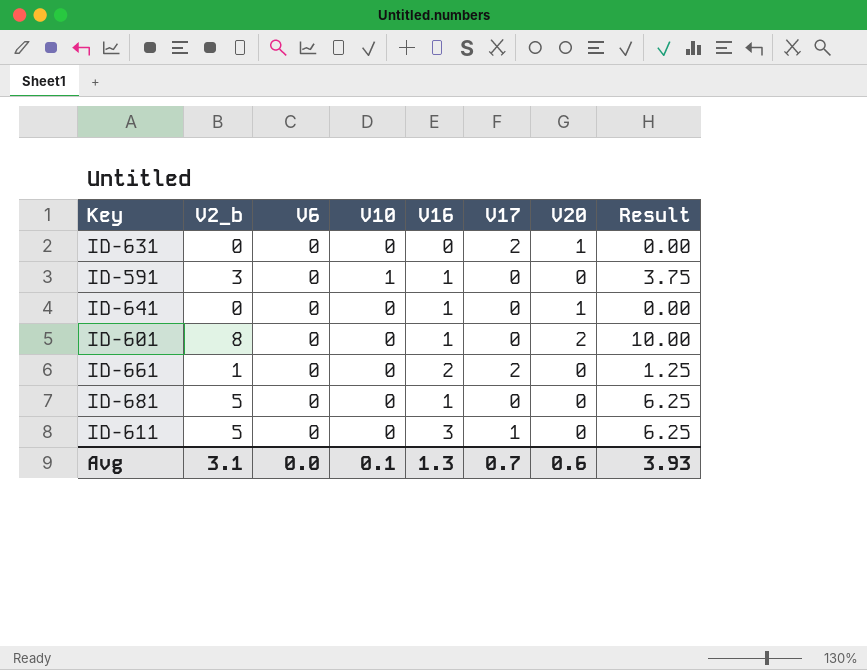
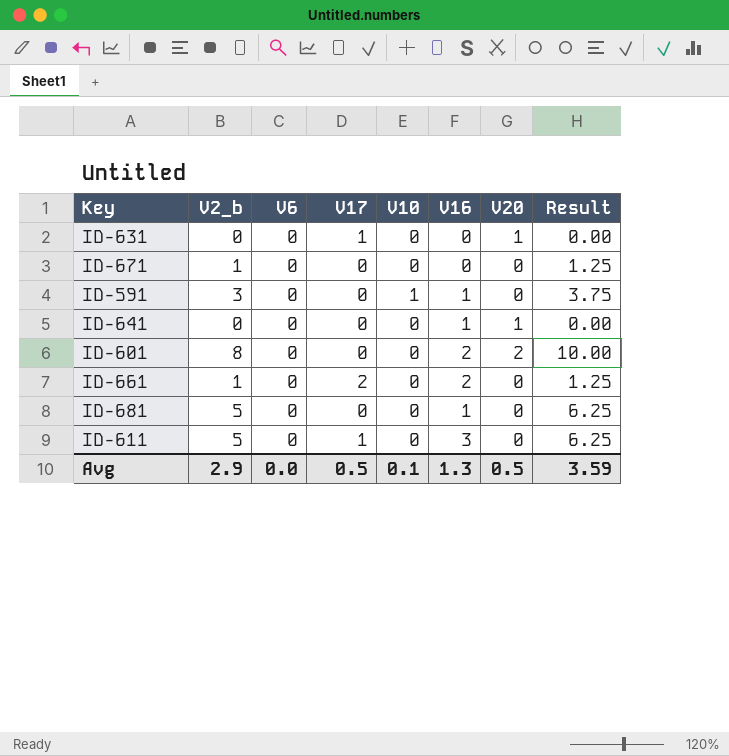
column V17 | position: 6 -> 4
ID-631 | V17: 2 -> 1
row ID-671: none -> 1 | 0 | 0 | 0 | 0 | 0 | 1.25
ID-601 | V16: 1 -> 2
Avg | V2_b: 3.1 -> 2.9
Avg | V17: 0.7 -> 0.5
Avg | V20: 0.6 -> 0.5
Avg | Result: 3.93 -> 3.59

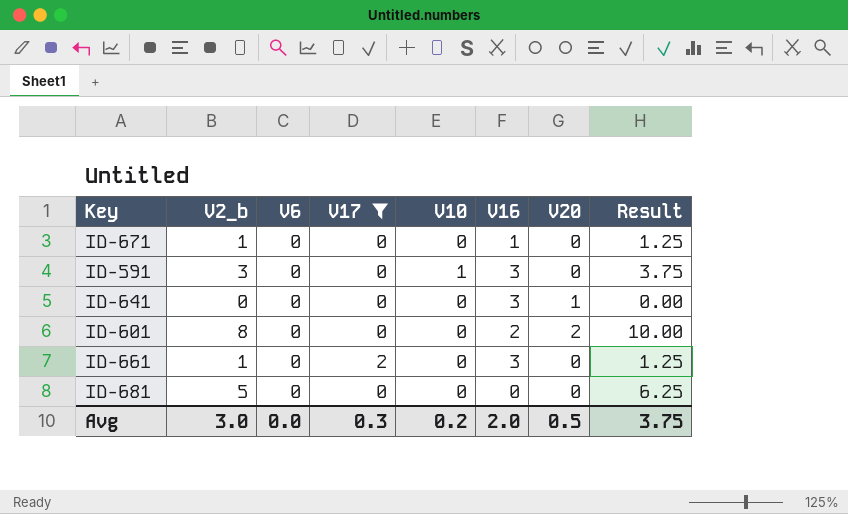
filter: none -> V17 != 1
ID-671 | V16: 0 -> 1
ID-591 | V16: 1 -> 3
ID-641 | V16: 1 -> 3
ID-661 | V16: 2 -> 3
ID-681 | V16: 1 -> 0
Avg | V2_b: 2.9 -> 3.0
Avg | V17: 0.5 -> 0.3
Avg | V10: 0.1 -> 0.2
Avg | V16: 1.3 -> 2.0
Avg | Result: 3.59 -> 3.75

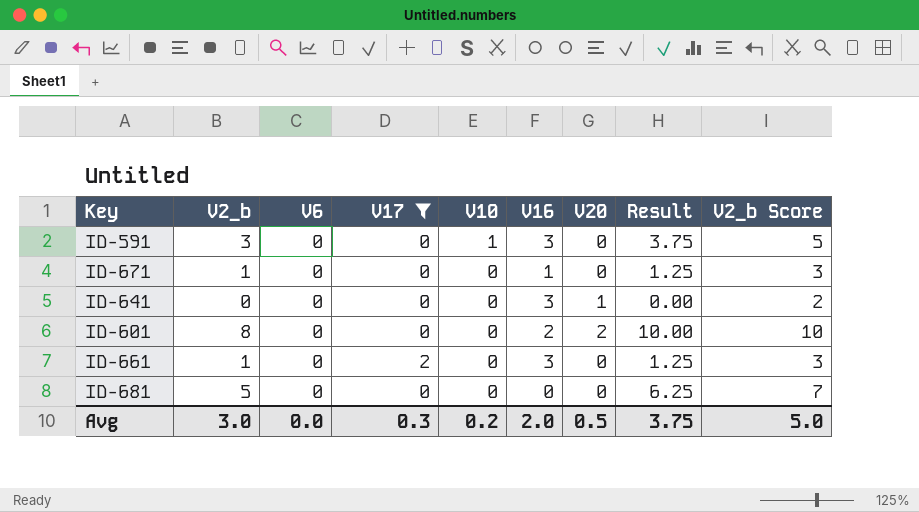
row order: none -> V10 descending
column V2_b Score | formula: none -> [V2_b] + 2

